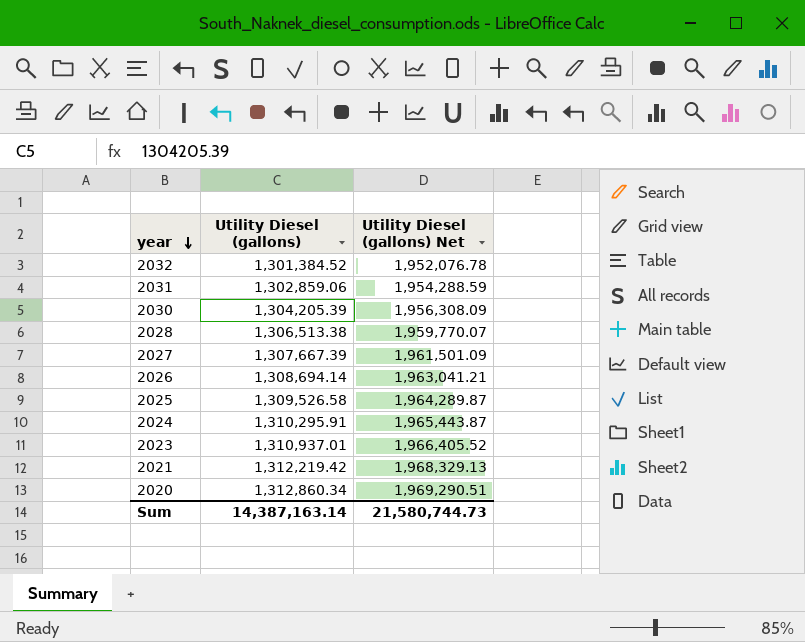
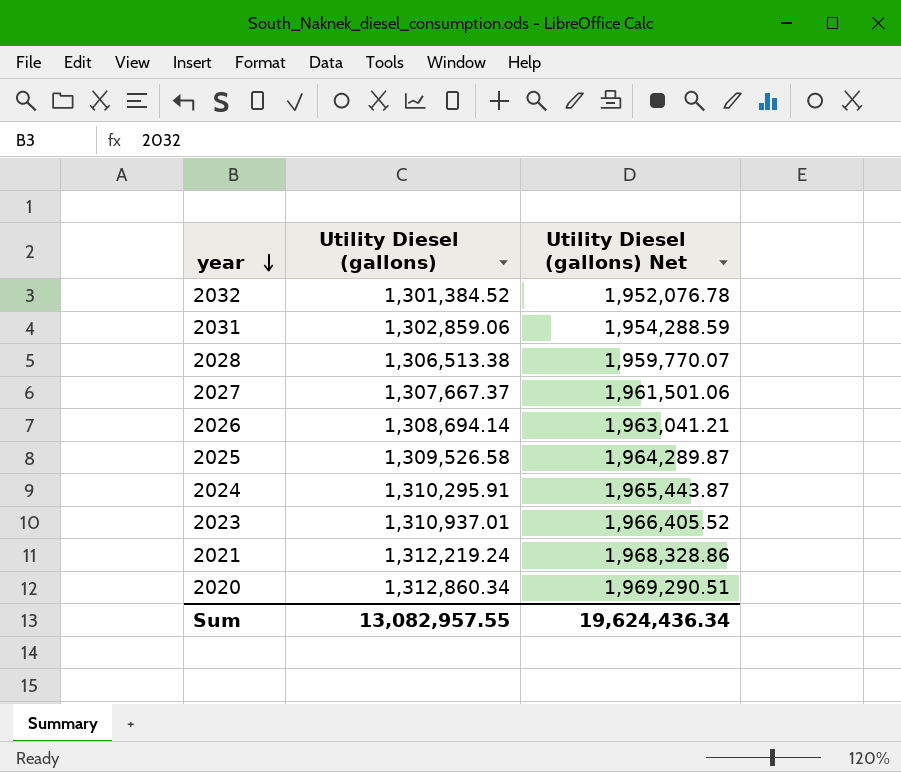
row 2030: 1,304,205.39 | 1,956,308.09 -> none
2027 | Utility Diesel (gallons): 1,307,667.39 -> 1,307,667.37
2027 | Utility Diesel (gallons) Net: 1,961,501.09 -> 1,961,501.06
2021 | Utility Diesel (gallons): 1,312,219.42 -> 1,312,219.24
2021 | Utility Diesel (gallons) Net: 1,968,329.13 -> 1,968,328.86
Sum | Utility Diesel (gallons): 14,387,163.14 -> 13,082,957.55
Sum | Utility Diesel (gallons) Net: 21,580,744.73 -> 19,624,436.34

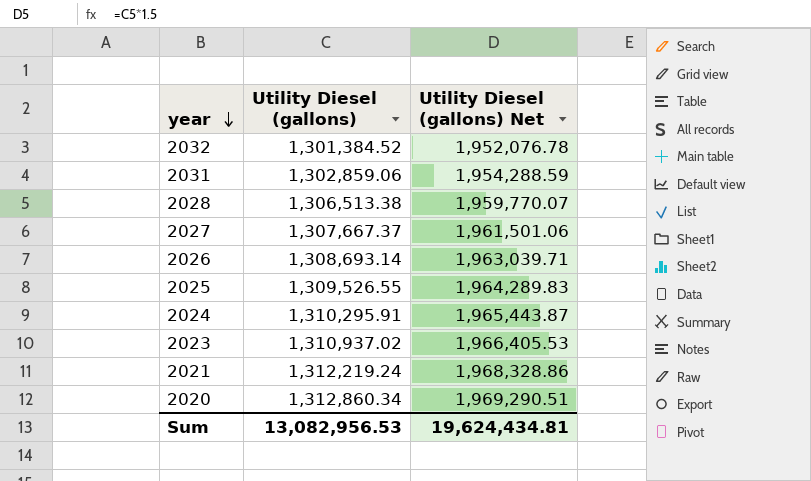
2026 | Utility Diesel (gallons): 1,308,694.14 -> 1,308,693.14
2026 | Utility Diesel (gallons) Net: 1,963,041.21 -> 1,963,039.71
2025 | Utility Diesel (gallons): 1,309,526.58 -> 1,309,526.55
2025 | Utility Diesel (gallons) Net: 1,964,289.87 -> 1,964,289.83
2023 | Utility Diesel (gallons): 1,310,937.01 -> 1,310,937.02
2023 | Utility Diesel (gallons) Net: 1,966,405.52 -> 1,966,405.53
Sum | Utility Diesel (gallons): 13,082,957.55 -> 13,082,956.53
Sum | Utility Diesel (gallons) Net: 19,624,436.34 -> 19,624,434.81

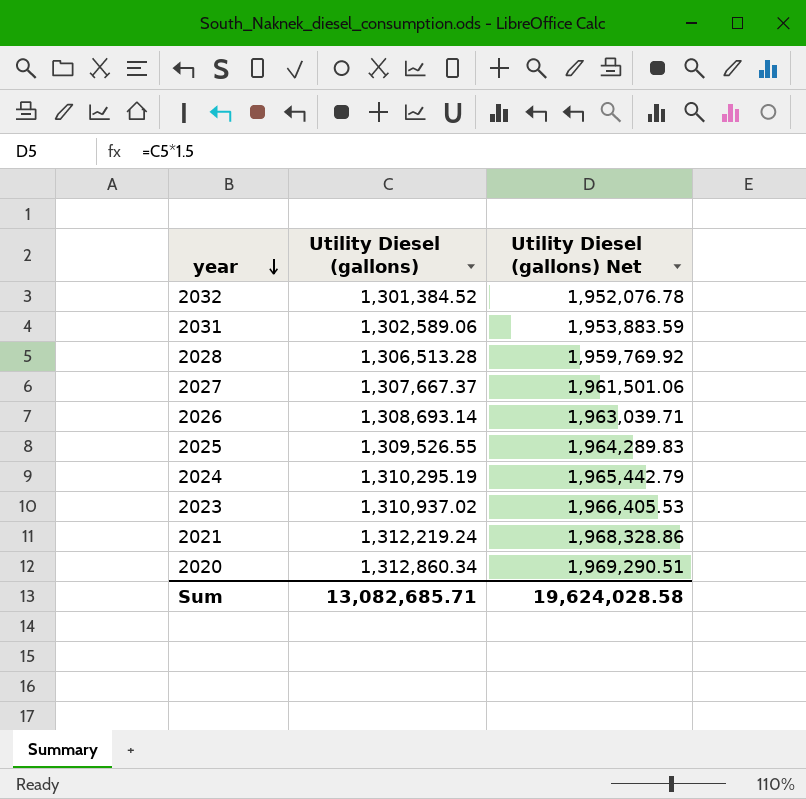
2031 | Utility Diesel (gallons): 1,302,859.06 -> 1,302,589.06
2031 | Utility Diesel (gallons) Net: 1,954,288.59 -> 1,953,883.59
2028 | Utility Diesel (gallons): 1,306,513.38 -> 1,306,513.28
2028 | Utility Diesel (gallons) Net: 1,959,770.07 -> 1,959,769.92
2024 | Utility Diesel (gallons): 1,310,295.91 -> 1,310,295.19
2024 | Utility Diesel (gallons) Net: 1,965,443.87 -> 1,965,442.79
Sum | Utility Diesel (gallons): 13,082,956.53 -> 13,082,685.71
Sum | Utility Diesel (gallons) Net: 19,624,434.81 -> 19,624,028.58

